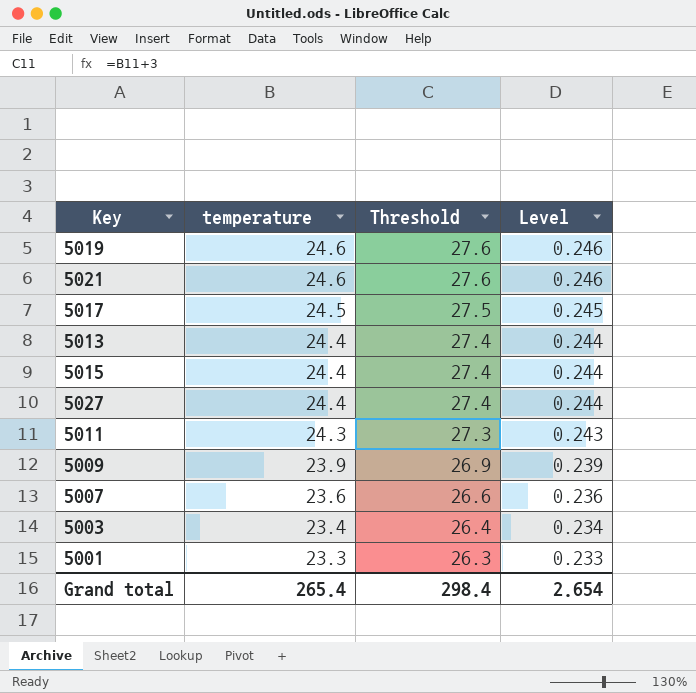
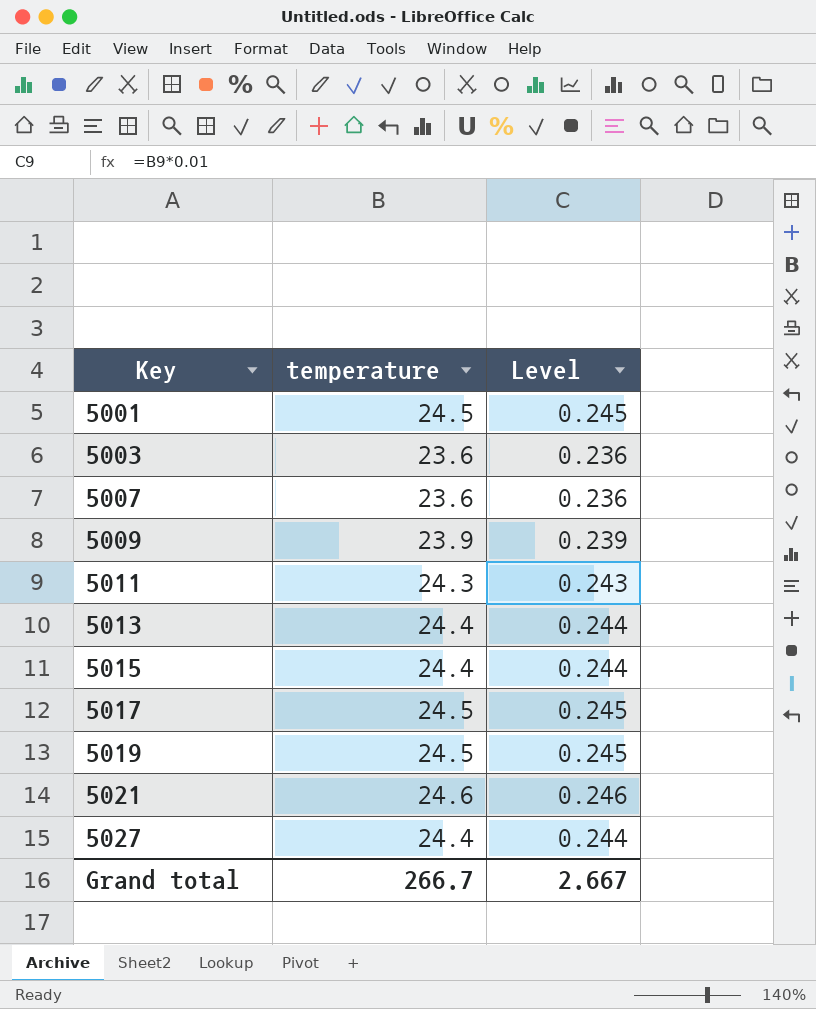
row order: temperature descending -> Key ascending
column Threshold | formula: [temperature] + 3 -> none
5001 | temperature: 23.3 -> 24.5
5001 | Level: 0.233 -> 0.245
5003 | temperature: 23.4 -> 23.6
5003 | Level: 0.234 -> 0.236
5019 | temperature: 24.6 -> 24.5
5019 | Level: 0.246 -> 0.245
Grand total | temperature: 265.4 -> 266.7
Grand total | Level: 2.654 -> 2.667

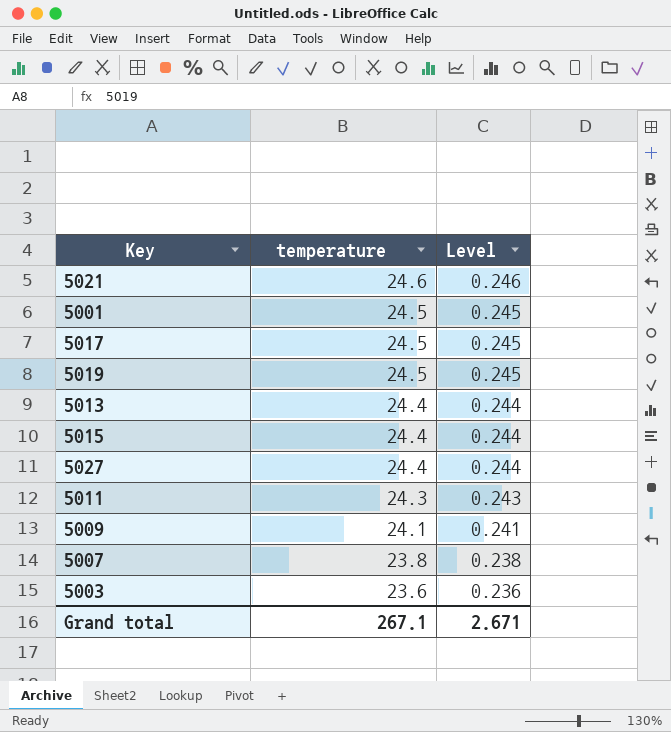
row order: Key ascending -> temperature descending
5009 | temperature: 23.9 -> 24.1
5009 | Level: 0.239 -> 0.241
5007 | temperature: 23.6 -> 23.8
5007 | Level: 0.236 -> 0.238
Grand total | temperature: 266.7 -> 267.1
Grand total | Level: 2.667 -> 2.671

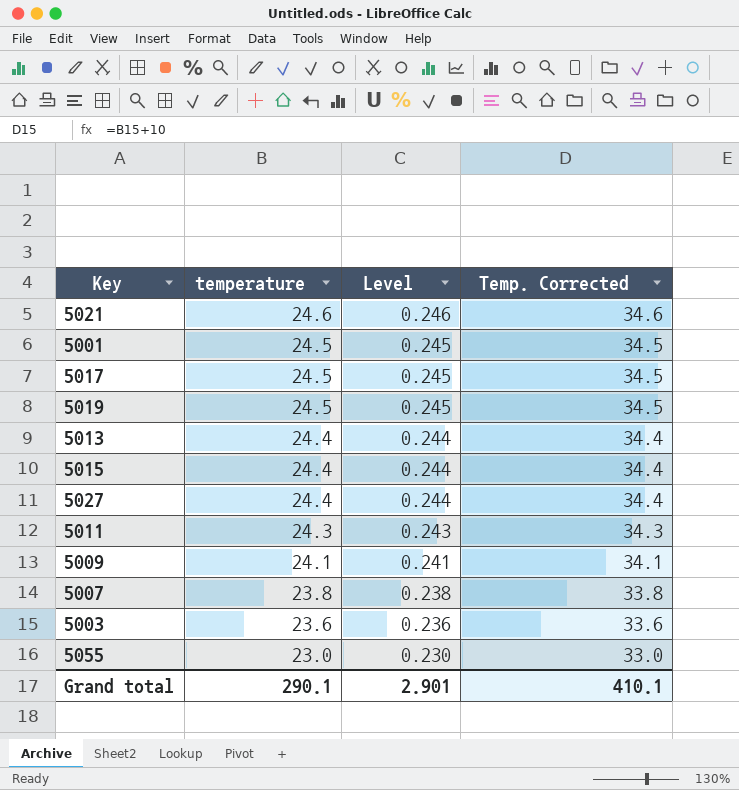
column Temp. Corrected | formula: none -> [temperature] + 10
row 5055: none -> 23.0 | 0.230 | 33.0
Grand total | temperature: 267.1 -> 290.1
Grand total | Level: 2.671 -> 2.901

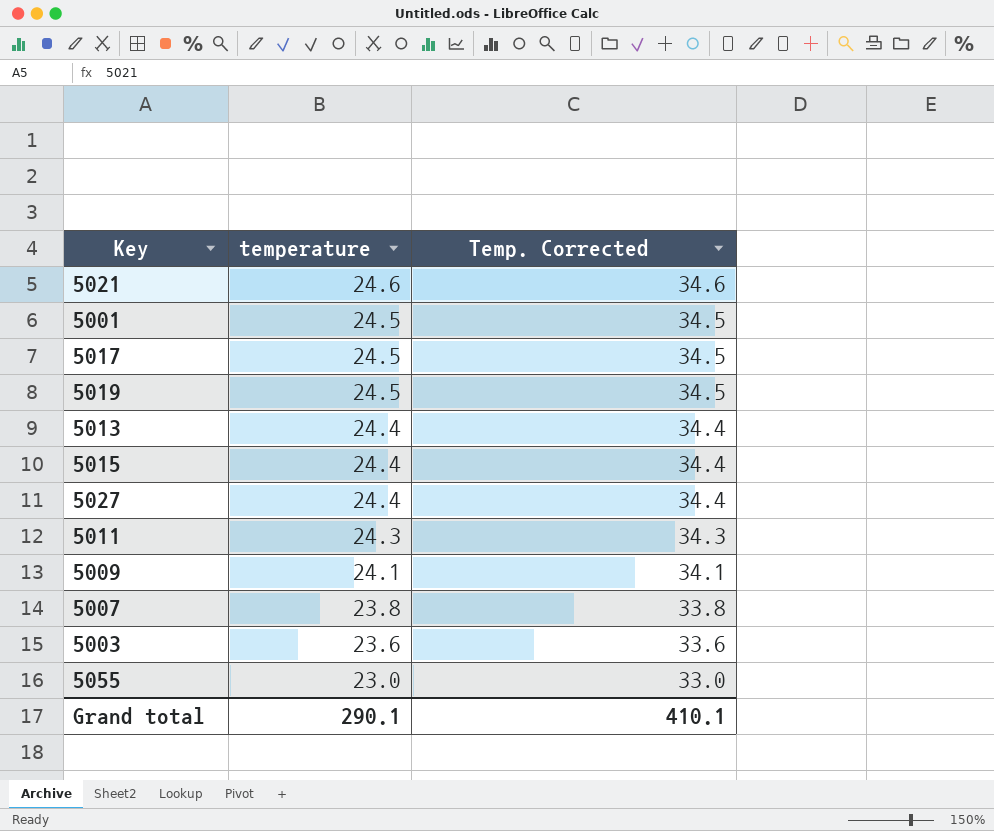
column Level | formula: [temperature] * 0.01 -> none

